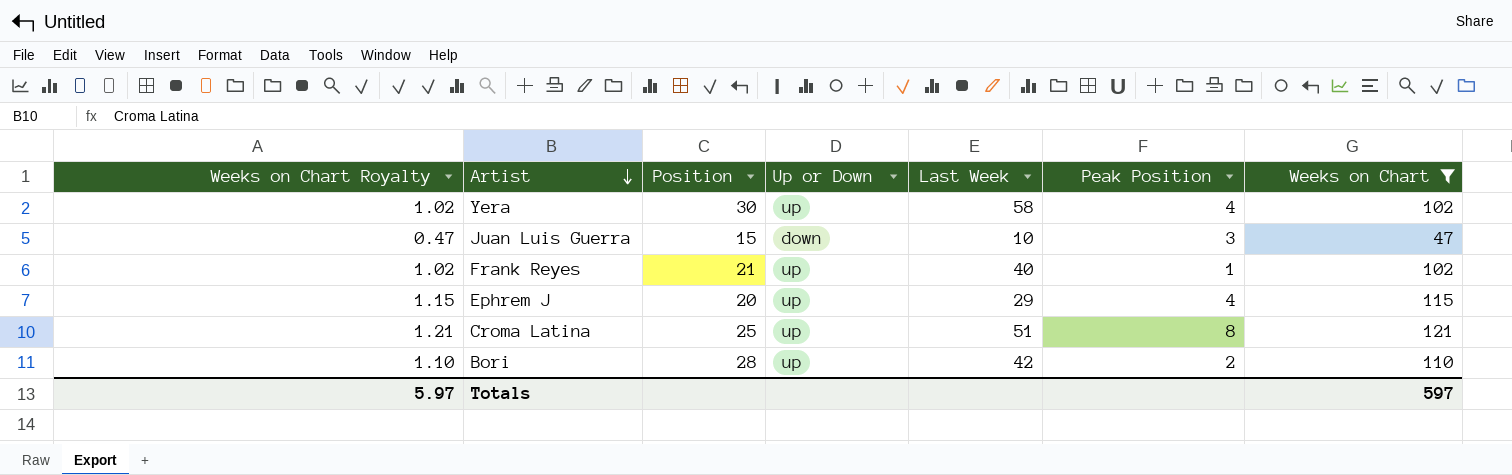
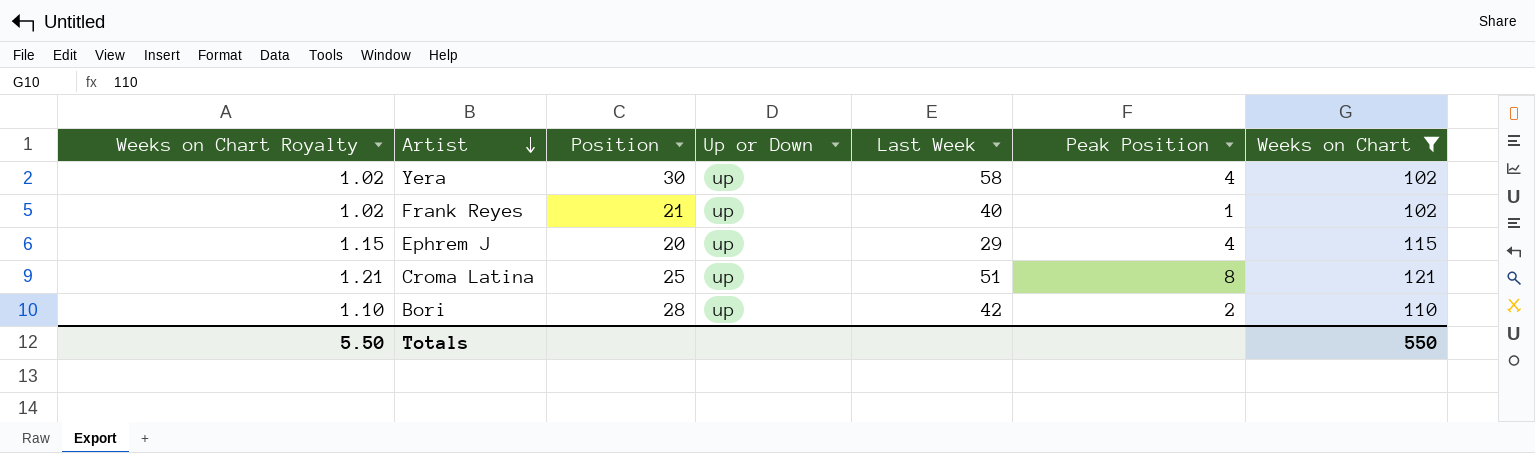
row Juan Luis Guerra: 0.47 | 15 | down | 10 | 3 | 47 -> none
Totals | Weeks on Chart Royalty: 5.97 -> 5.50
Totals | Weeks on Chart: 597 -> 550

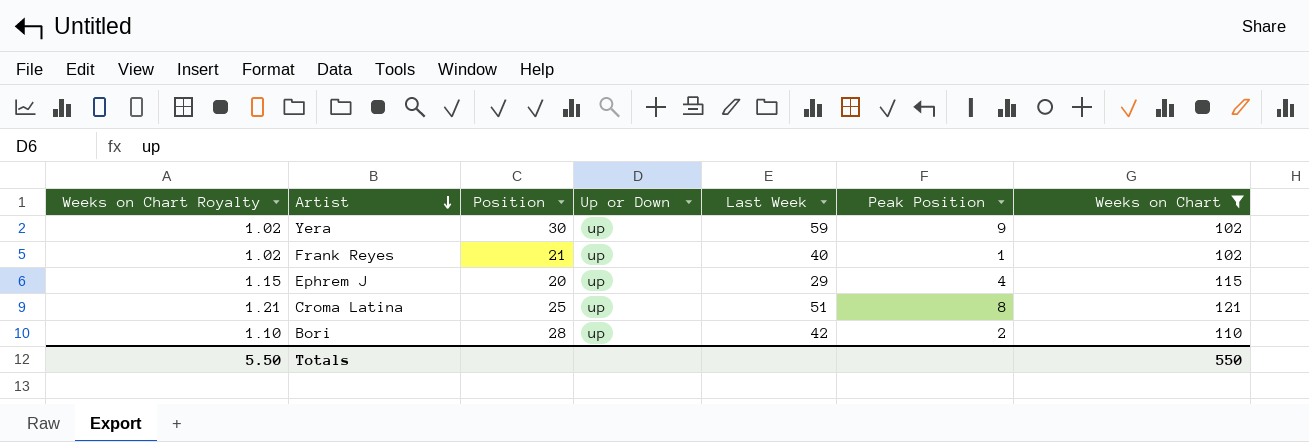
Yera | Last Week: 58 -> 59
Yera | Peak Position: 4 -> 9

